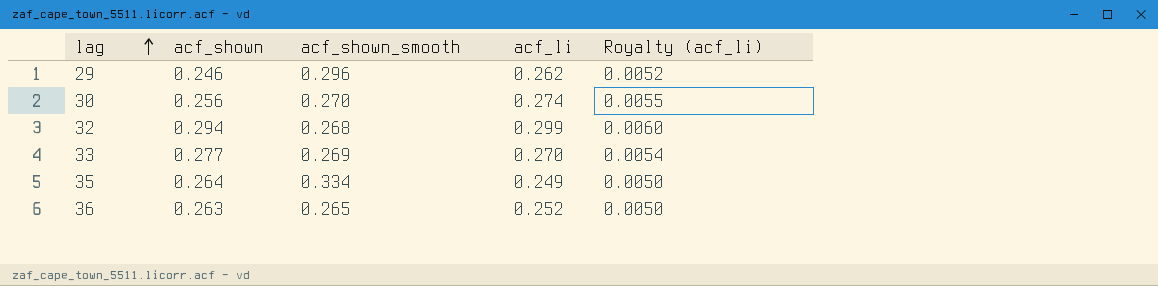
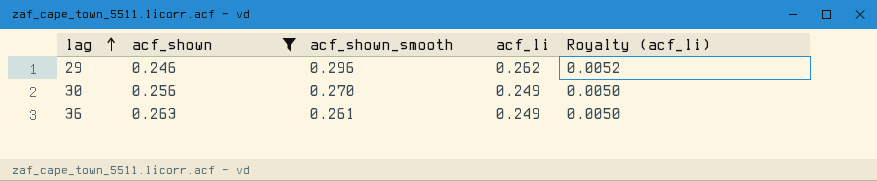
filter: none -> acf_shown <= 0.263
30 | acf_li: 0.274 -> 0.249
30 | Royalty (acf_li): 0.0055 -> 0.0050
36 | acf_shown_smooth: 0.265 -> 0.261
36 | acf_li: 0.252 -> 0.249

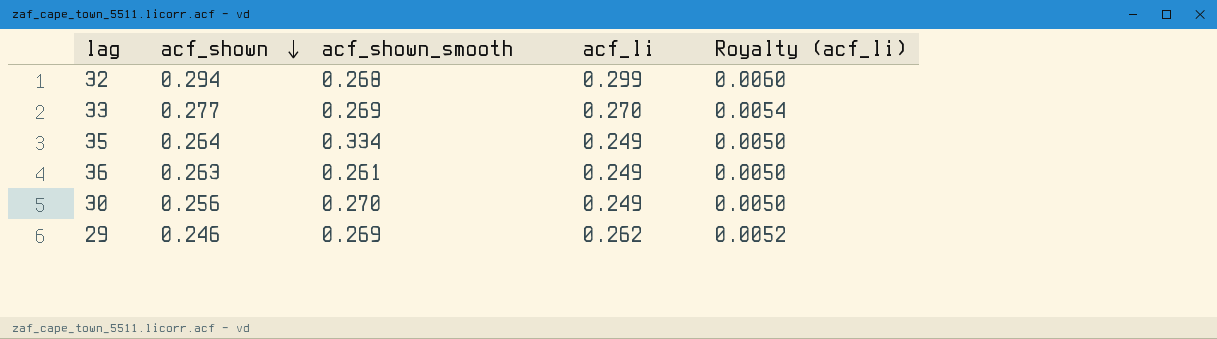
filter: acf_shown <= 0.263 -> none
row order: lag ascending -> acf_shown descending
29 | acf_shown_smooth: 0.296 -> 0.269

